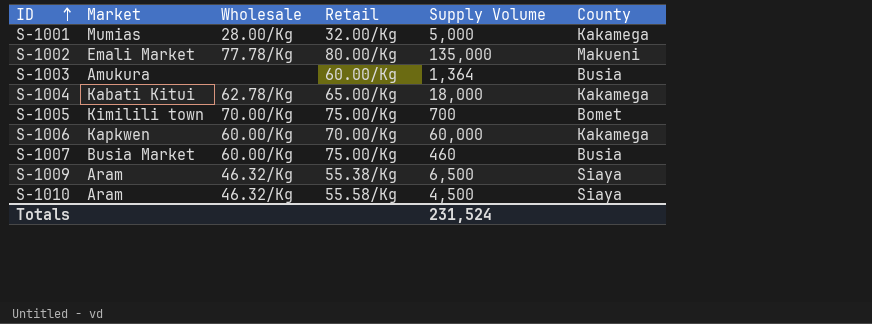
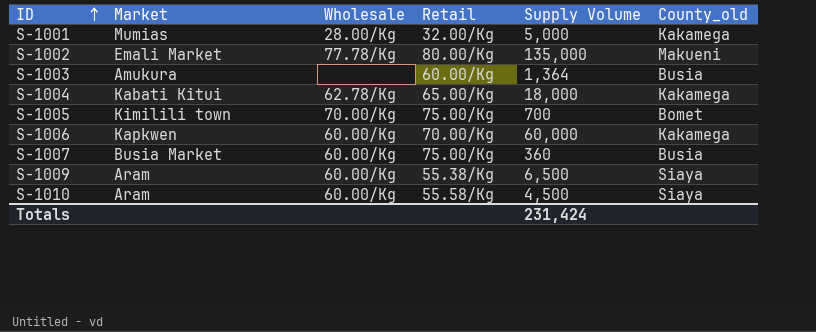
column name: County -> County_old
S-1007 | Supply Volume: 460 -> 360
S-1009 | Wholesale: 46.32/Kg -> 60.00/Kg
S-1010 | Wholesale: 46.32/Kg -> 60.00/Kg
Totals | Supply Volume: 231,524 -> 231,424

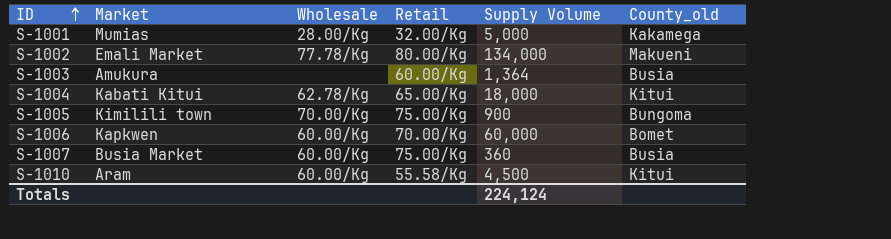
row S-1009: Aram | 60.00/Kg | 55.38/Kg | 6,500 | Siaya -> none
S-1002 | Supply Volume: 135,000 -> 134,000
S-1004 | County_old: Kakamega -> Kitui
S-1005 | Supply Volume: 700 -> 900
S-1005 | County_old: Bomet -> Bungoma
S-1006 | County_old: Kakamega -> Bomet
S-1010 | County_old: Siaya -> Kitui
Totals | Supply Volume: 231,424 -> 224,124

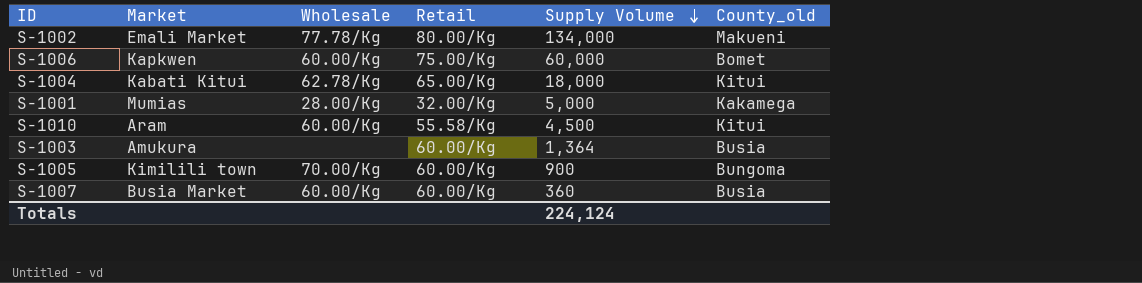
row order: ID ascending -> Supply Volume descending
S-1006 | Retail: 70.00/Kg -> 75.00/Kg
S-1005 | Retail: 75.00/Kg -> 60.00/Kg
S-1007 | Retail: 75.00/Kg -> 60.00/Kg

